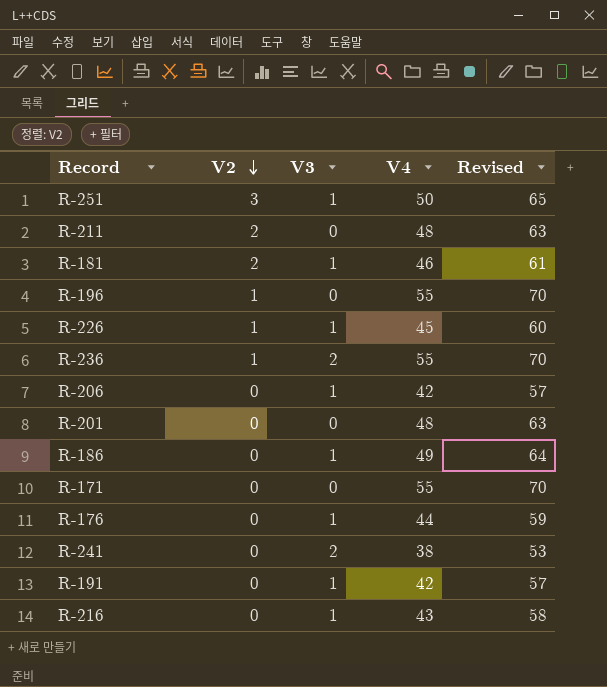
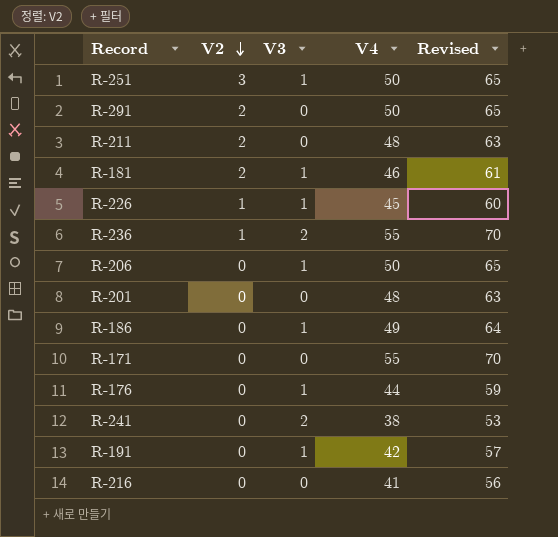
row R-196: 1 | 0 | 55 | 70 -> none
row R-291: none -> 2 | 0 | 50 | 65
R-206 | V4: 42 -> 50
R-206 | Revised: 57 -> 65
R-216 | V3: 1 -> 0
R-216 | V4: 43 -> 41
R-216 | Revised: 58 -> 56

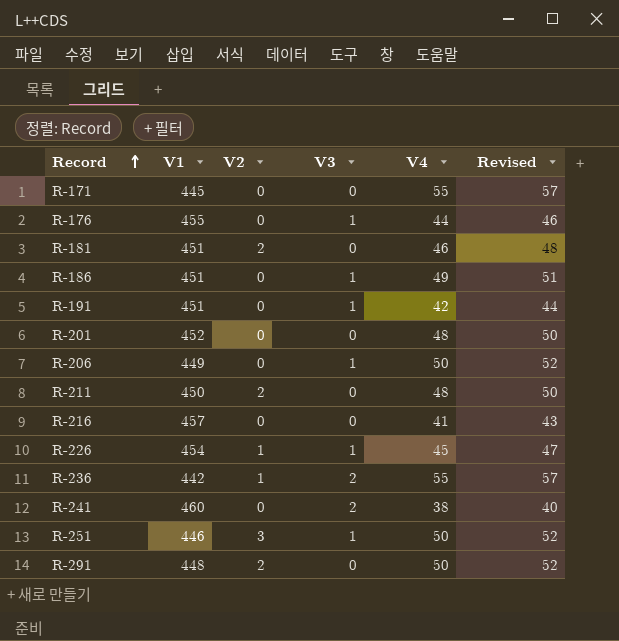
row order: V2 descending -> Record ascending
column V1 | position: none -> 2
column Revised | formula: [V4] + 15 -> [V4] + 2
R-181 | V3: 1 -> 0

